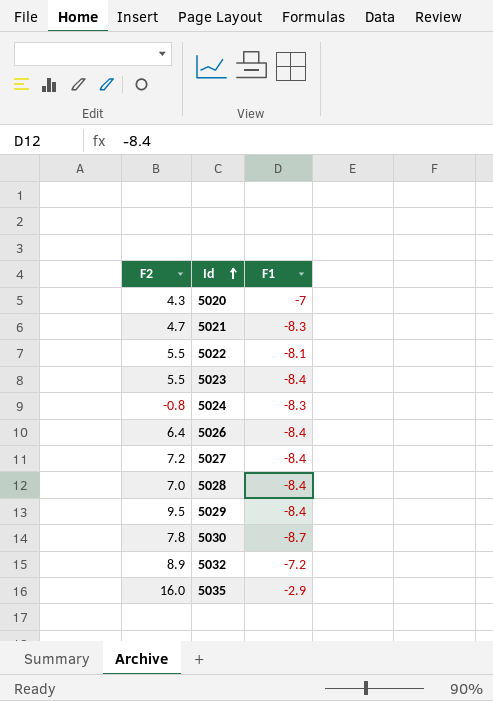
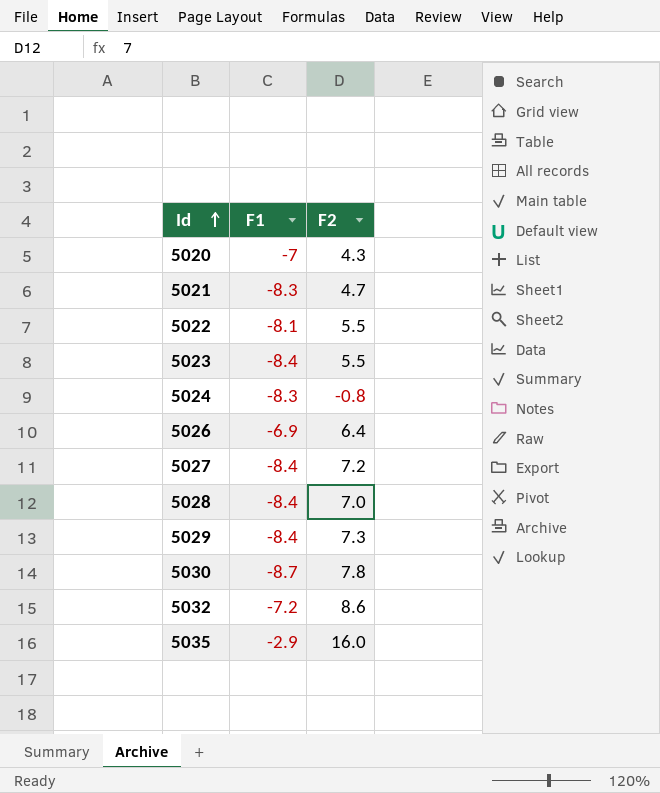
column F2 | position: 1 -> 3
5026 | F1: -8.4 -> -6.9
5029 | F2: 9.5 -> 7.3
5032 | F2: 8.9 -> 8.6

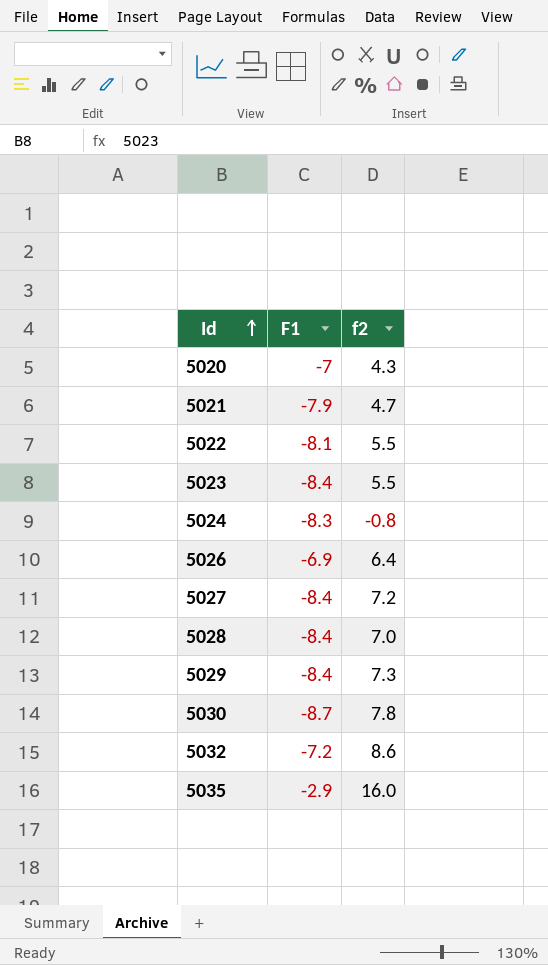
column name: F2 -> f2
5021 | F1: -8.3 -> -7.9

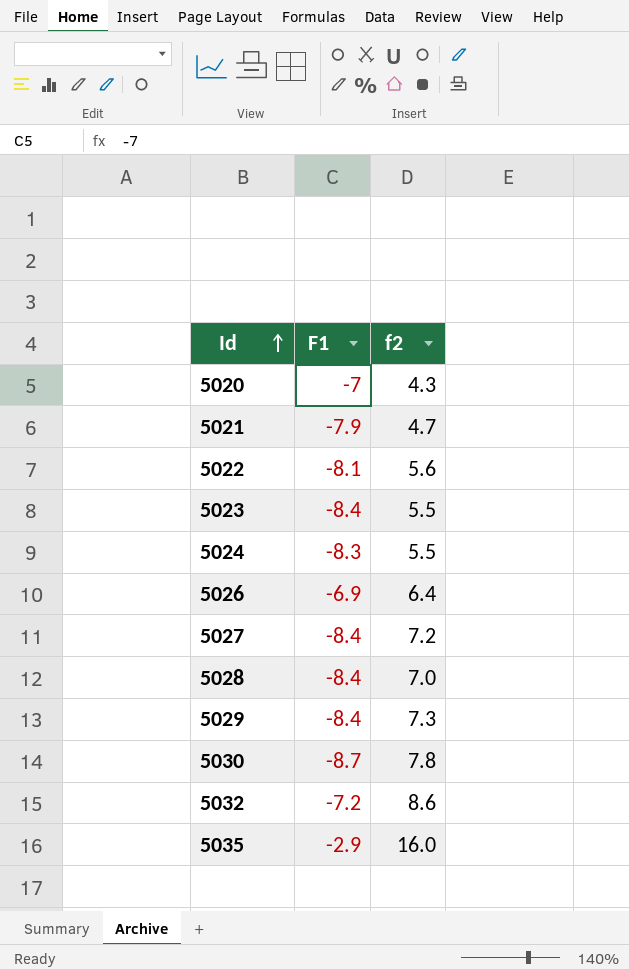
5022 | f2: 5.5 -> 5.6
5024 | f2: -0.8 -> 5.5

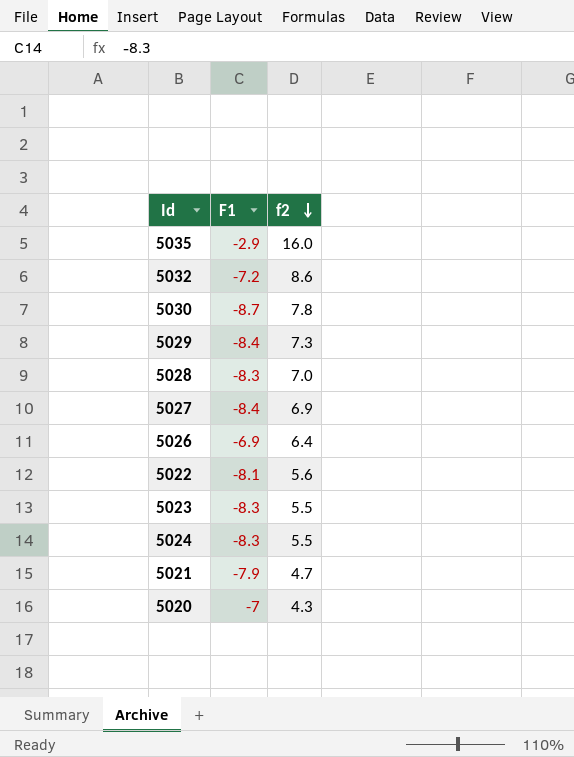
row order: Id ascending -> f2 descending
5028 | F1: -8.4 -> -8.3
5027 | f2: 7.2 -> 6.9
5023 | F1: -8.4 -> -8.3

